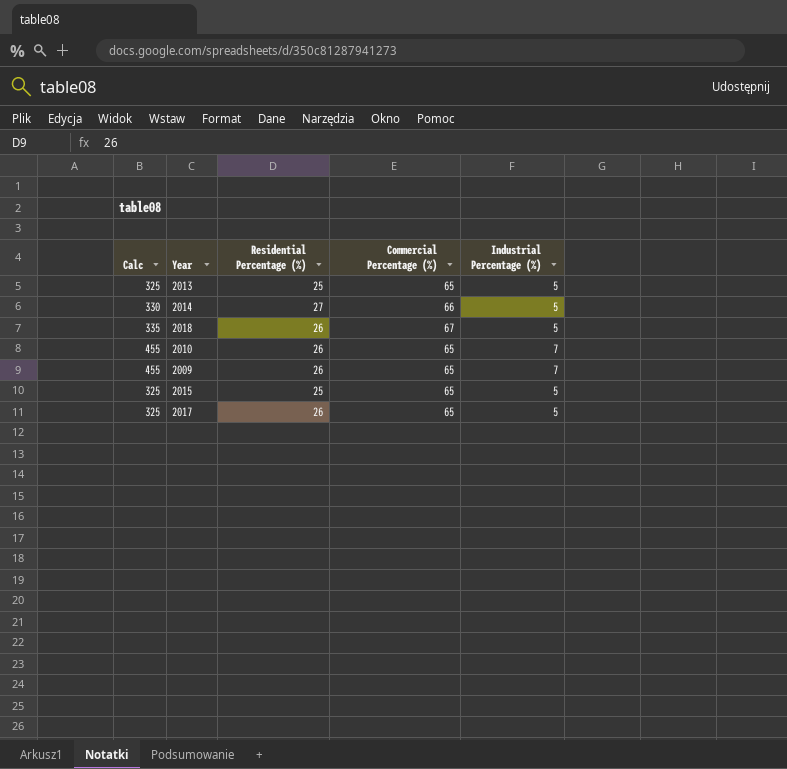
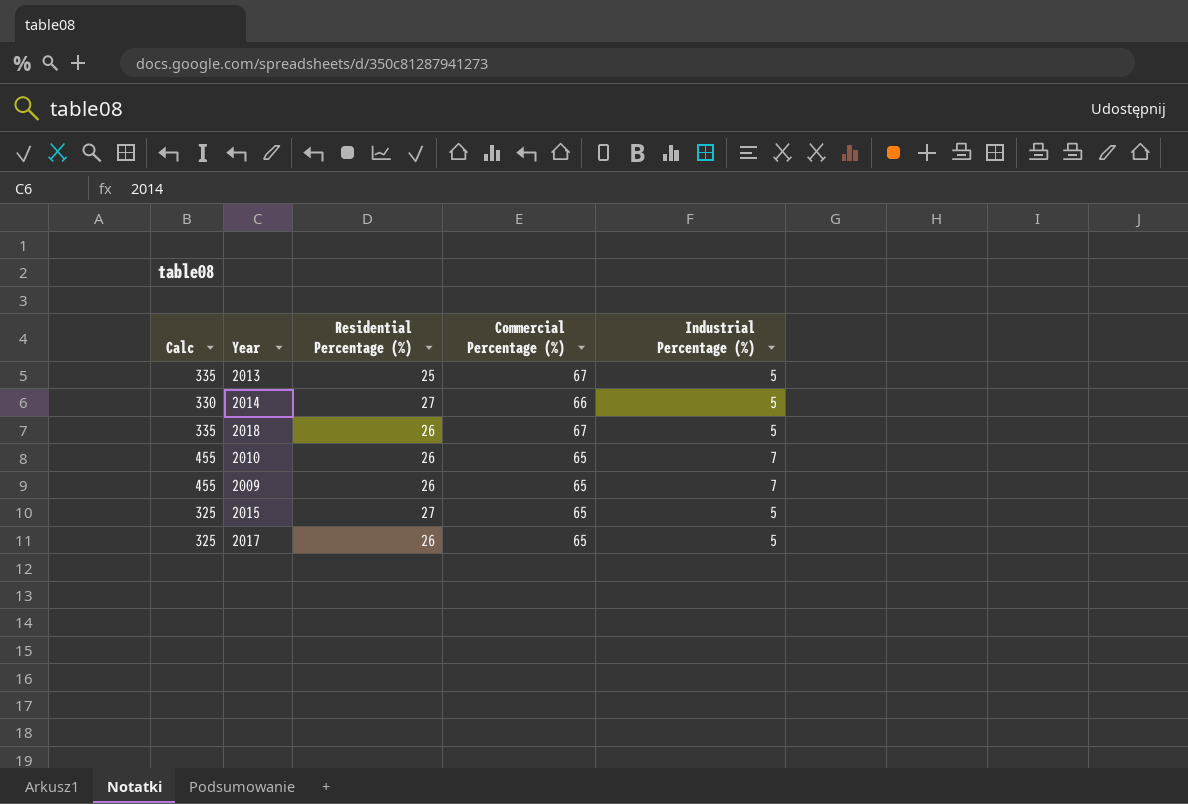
2013 | Calc: 325 -> 335
2013 | Commercial Percentage (%): 65 -> 67
2015 | Residential Percentage (%): 25 -> 27

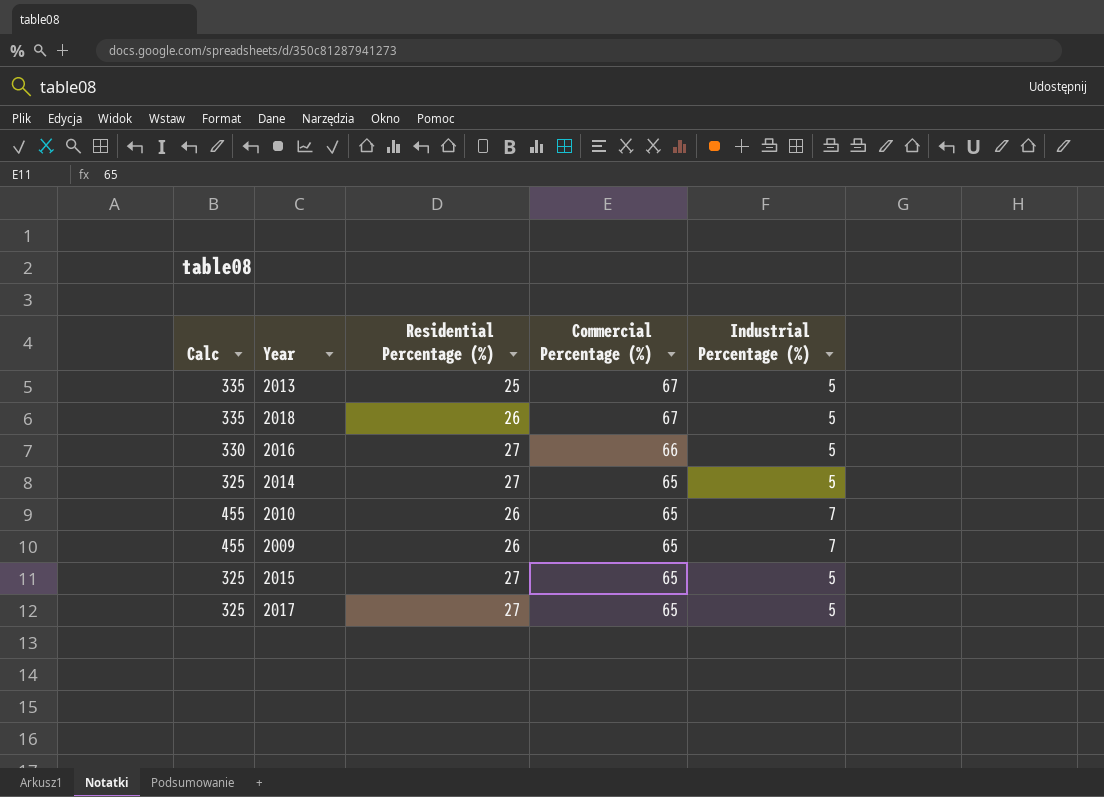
row order: none -> Commercial Percentage (%) descending
row 2016: none -> 330 | 27 | 66 | 5
2014 | Calc: 330 -> 325
2014 | Commercial Percentage (%): 66 -> 65
2017 | Residential Percentage (%): 26 -> 27

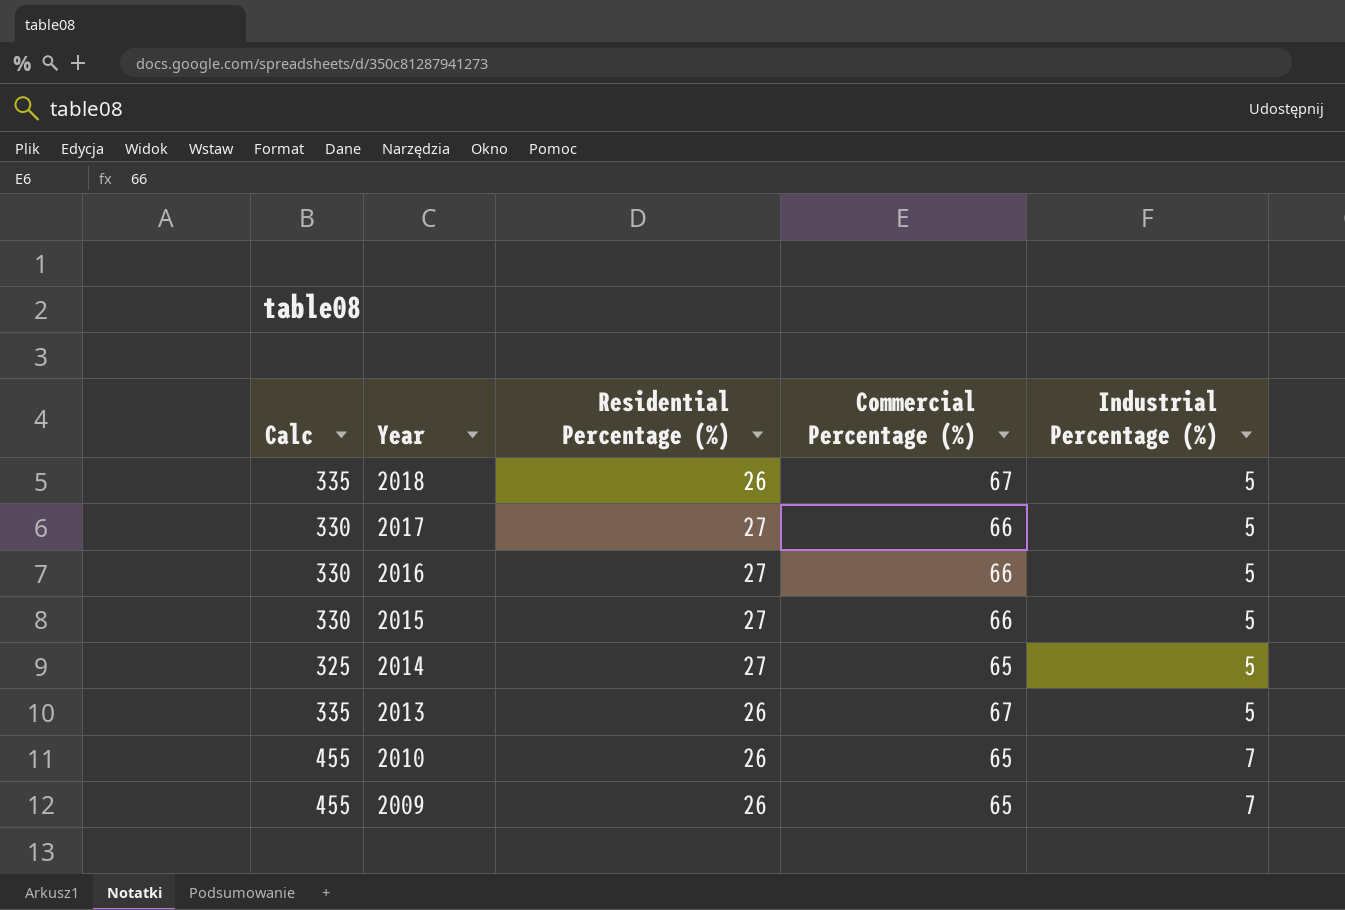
row order: Commercial Percentage (%) descending -> Year descending
2017 | Calc: 325 -> 330
2017 | Commercial Percentage (%): 65 -> 66
2015 | Calc: 325 -> 330
2015 | Commercial Percentage (%): 65 -> 66
2013 | Residential Percentage (%): 25 -> 26

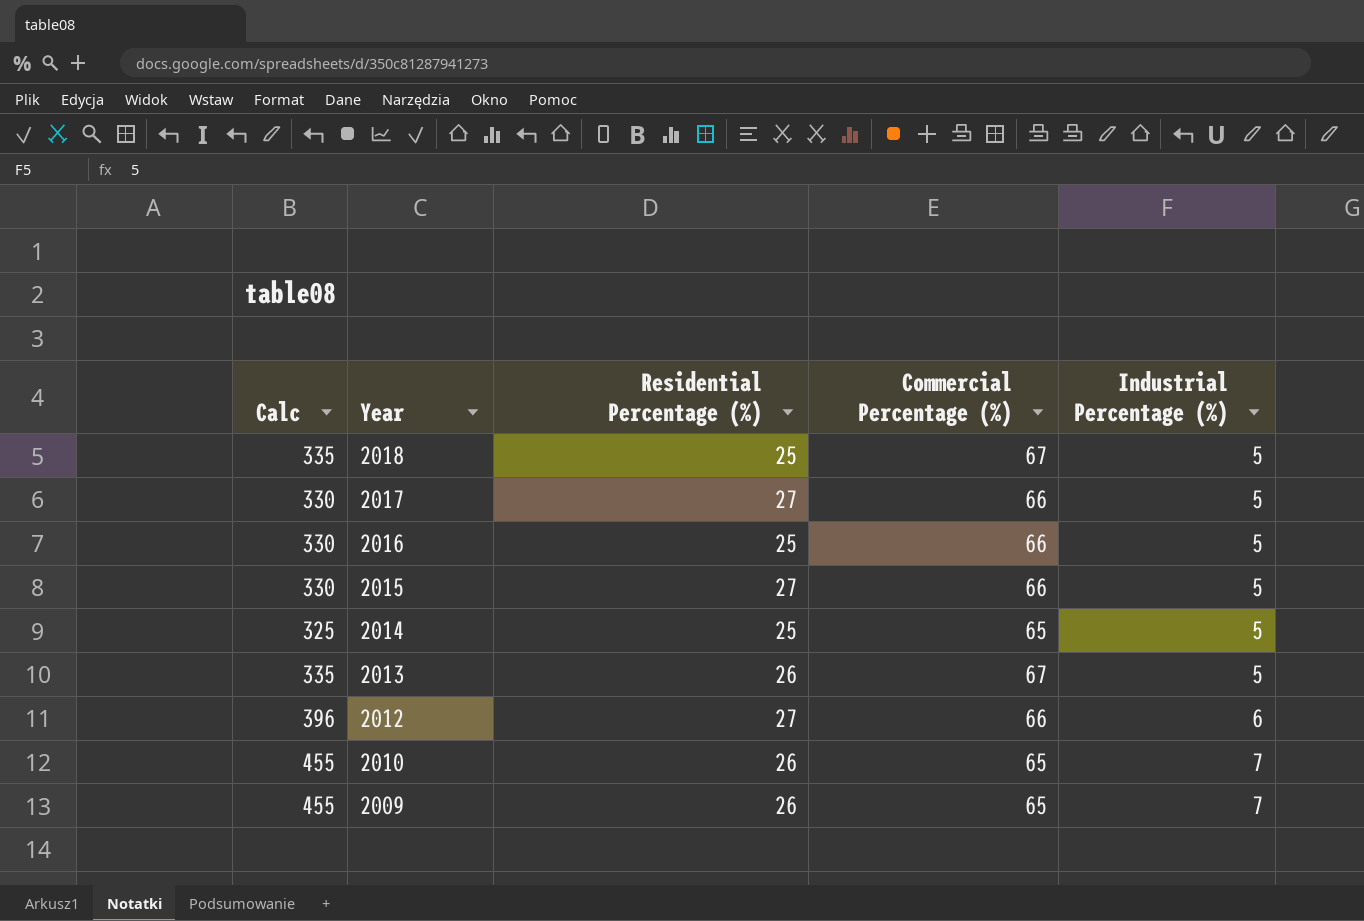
2018 | Residential Percentage (%): 26 -> 25
2016 | Residential Percentage (%): 27 -> 25
2014 | Residential Percentage (%): 27 -> 25
row 2012: none -> 396 | 27 | 66 | 6

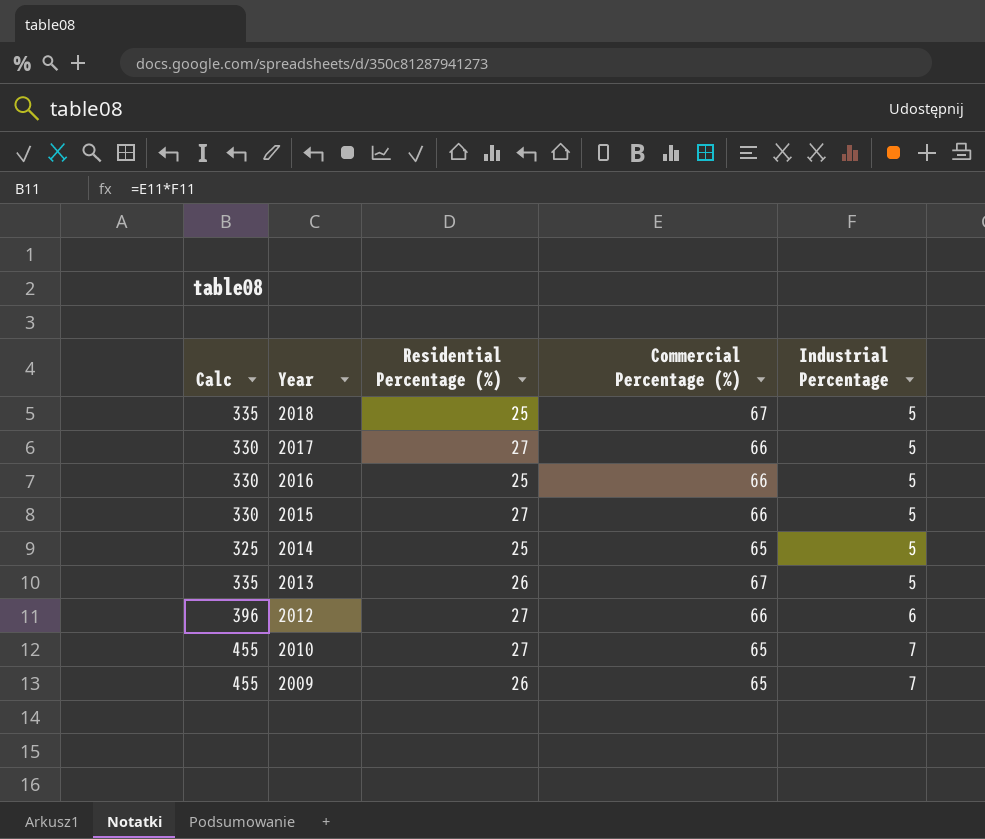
column name: Industrial Percentage (%) -> Industrial Percentage
2010 | Residential Percentage (%): 26 -> 27

